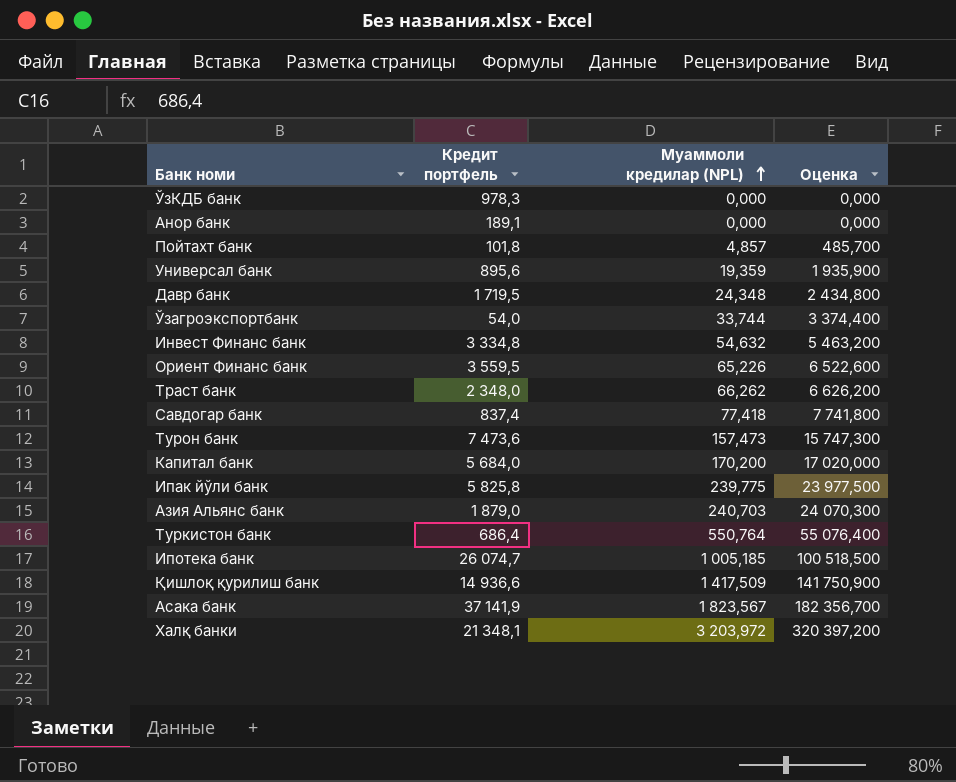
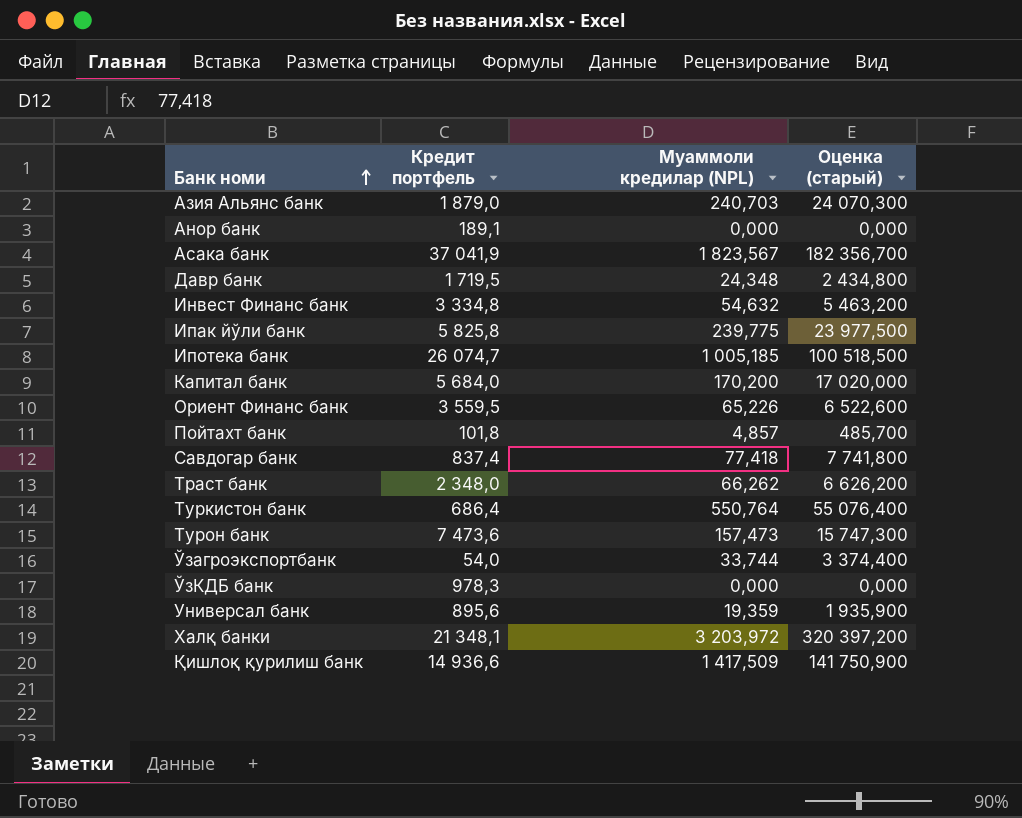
row order: Муаммоли кредилар (NPL) ascending -> Банк номи ascending
column name: Оценка -> Оценка (старый)
Асака банк | Кредит портфель: 37 141,9 -> 37 041,9

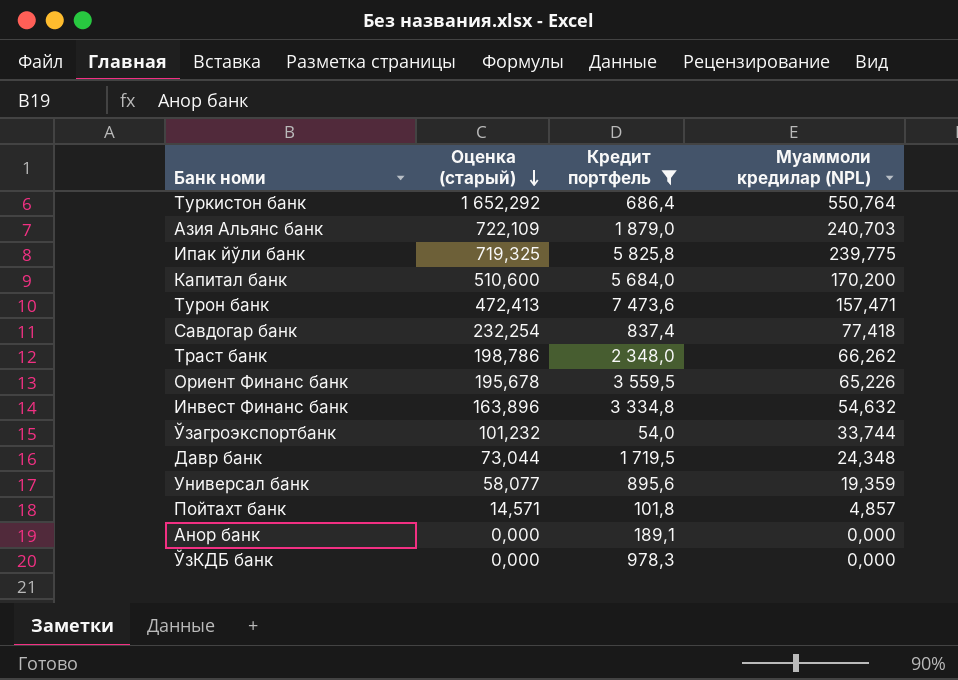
filter: none -> Кредит портфель <= 7 473,6
row order: Банк номи ascending -> Оценка (старый) descending
column Оценка (старый) | formula: [Муаммоли кредилар (NPL)] * 100 -> [Муаммоли кредилар (NPL)] * 3
column Оценка (старый) | position: 4 -> 2
Турон банк | Муаммоли кредилар (NPL): 157,473 -> 157,471

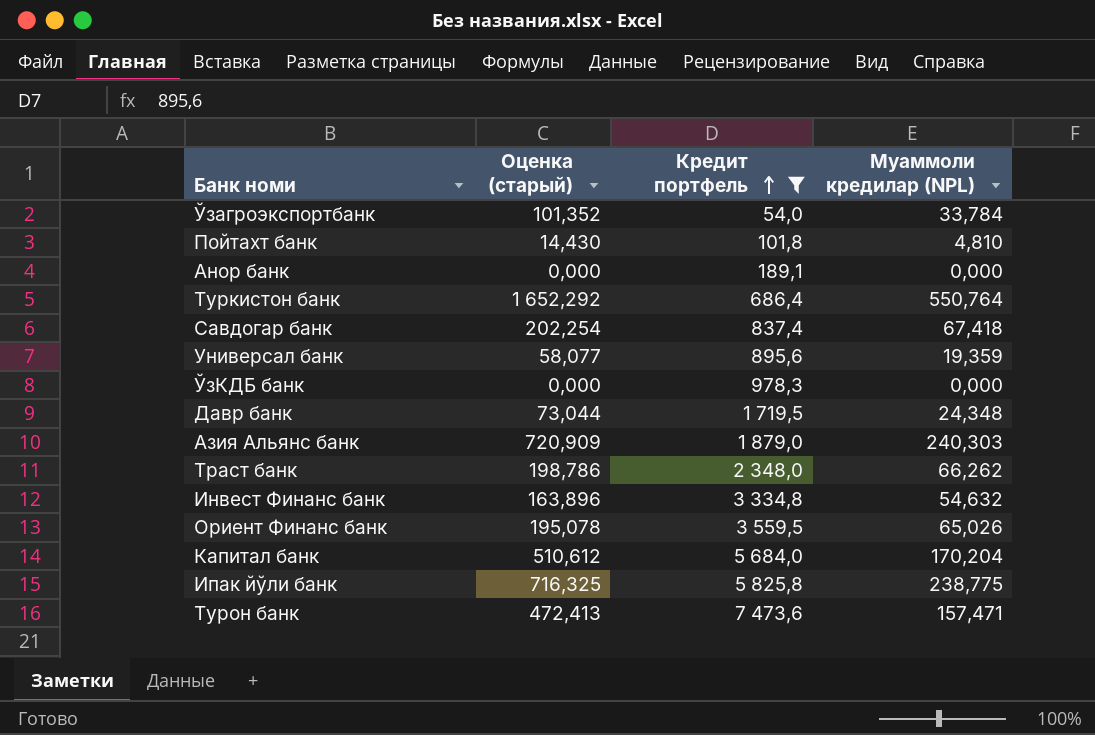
row order: Оценка (старый) descending -> Кредит портфель ascending
Ўзагроэкспортбанк | Оценка (старый): 101,232 -> 101,352
Ўзагроэкспортбанк | Муаммоли кредилар (NPL): 33,744 -> 33,784
Пойтахт банк | Оценка (старый): 14,571 -> 14,430
Пойтахт банк | Муаммоли кредилар (NPL): 4,857 -> 4,810
Савдогар банк | Оценка (старый): 232,254 -> 202,254
Савдогар банк | Муаммоли кредилар (NPL): 77,418 -> 67,418
Азия Альянс банк | Оценка (старый): 722,109 -> 720,909
Азия Альянс банк | Муаммоли кредилар (NPL): 240,703 -> 240,303
Ориент Финанс банк | Оценка (старый): 195,678 -> 195,078
Ориент Финанс банк | Муаммоли кредилар (NPL): 65,226 -> 65,026
Капитал банк | Оценка (старый): 510,600 -> 510,612
Капитал банк | Муаммоли кредилар (NPL): 170,200 -> 170,204
Ипак йўли банк | Оценка (старый): 719,325 -> 716,325
Ипак йўли банк | Муаммоли кредилар (NPL): 239,775 -> 238,775

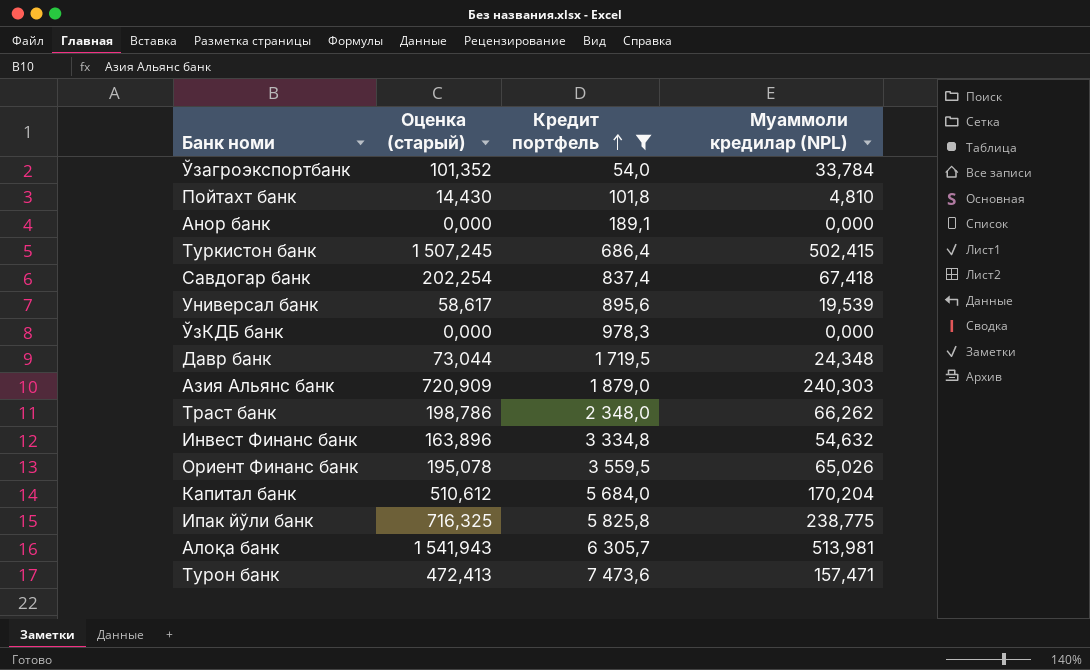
Туркистон банк | Оценка (старый): 1 652,292 -> 1 507,245
Туркистон банк | Муаммоли кредилар (NPL): 550,764 -> 502,415
Универсал банк | Оценка (старый): 58,077 -> 58,617
Универсал банк | Муаммоли кредилар (NPL): 19,359 -> 19,539
row Алоқа банк: none -> 1 541,943 | 6 305,7 | 513,981

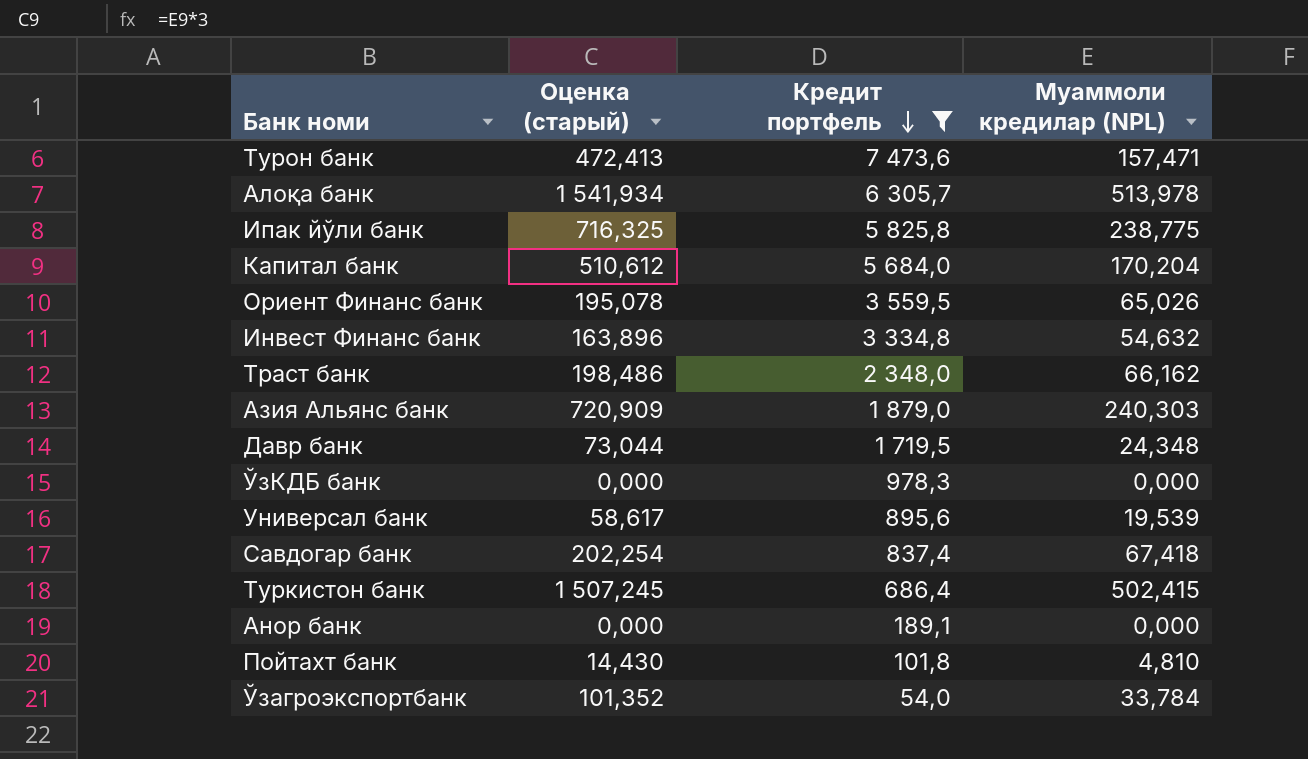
row order: Кредит портфель ascending -> Кредит портфель descending
Алоқа банк | Оценка (старый): 1 541,943 -> 1 541,934
Алоқа банк | Муаммоли кредилар (NPL): 513,981 -> 513,978
Траст банк | Оценка (старый): 198,786 -> 198,486
Траст банк | Муаммоли кредилар (NPL): 66,262 -> 66,162

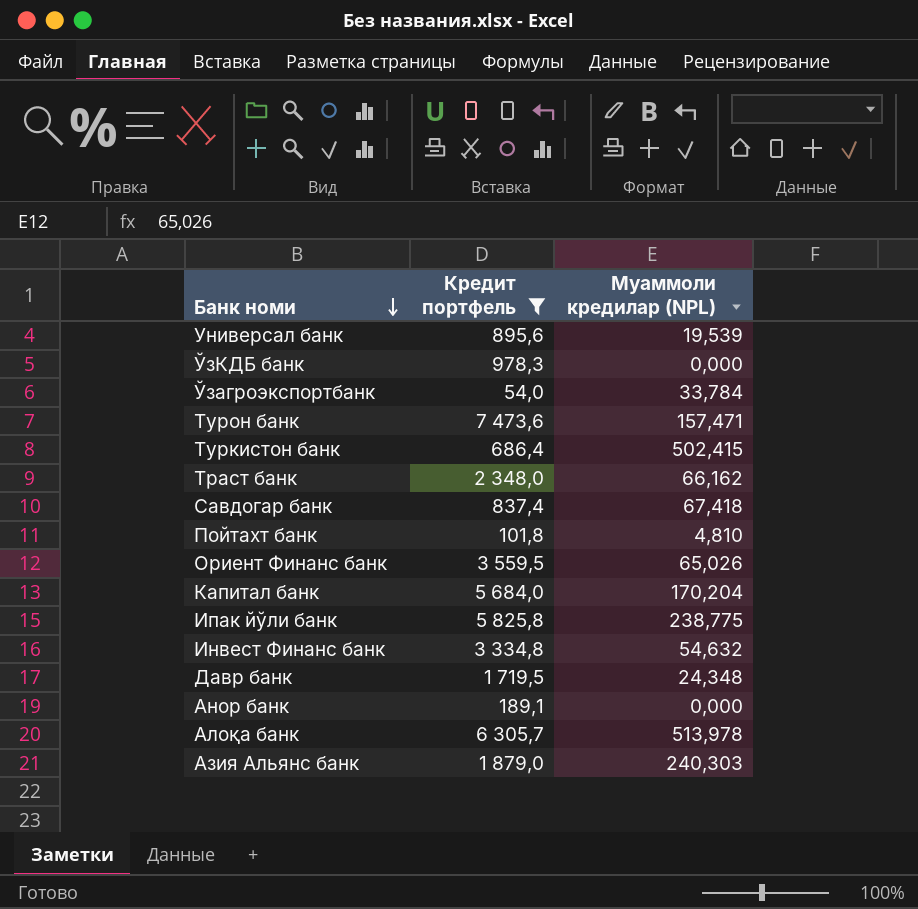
row order: Кредит портфель descending -> Банк номи descending
column Оценка (старый) | formula: [Муаммоли кредилар (NPL)] * 3 -> none

